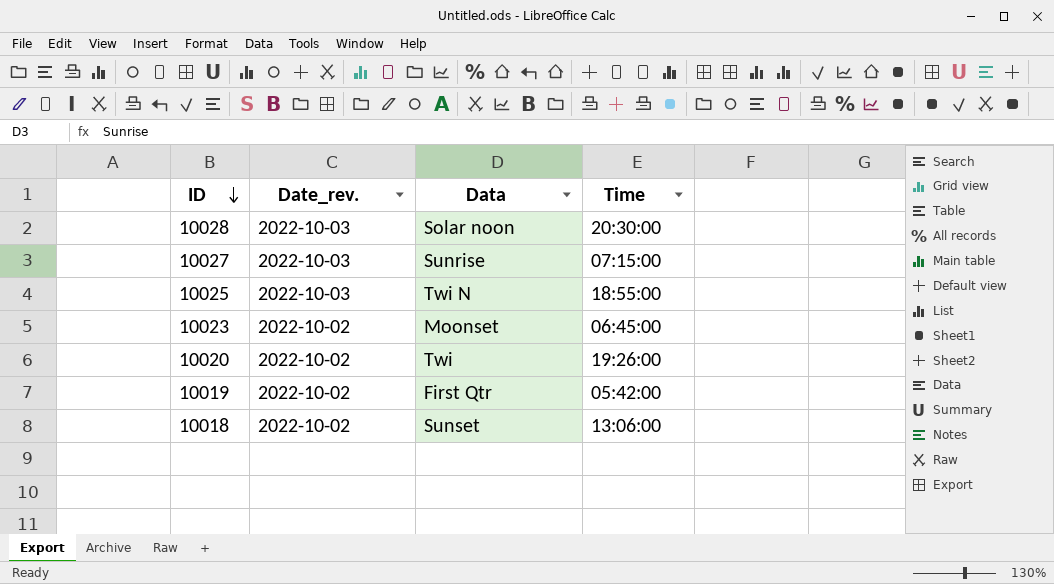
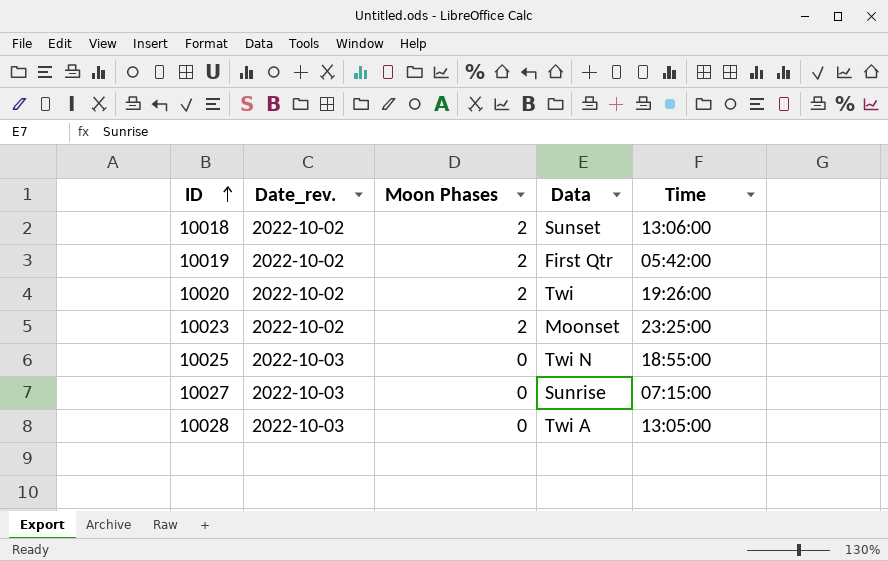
row order: ID descending -> ID ascending
column Moon Phases | position: none -> 3
10023 | Time: 06:45:00 -> 23:25:00
10028 | Data: Solar noon -> Twi A
10028 | Time: 20:30:00 -> 13:05:00

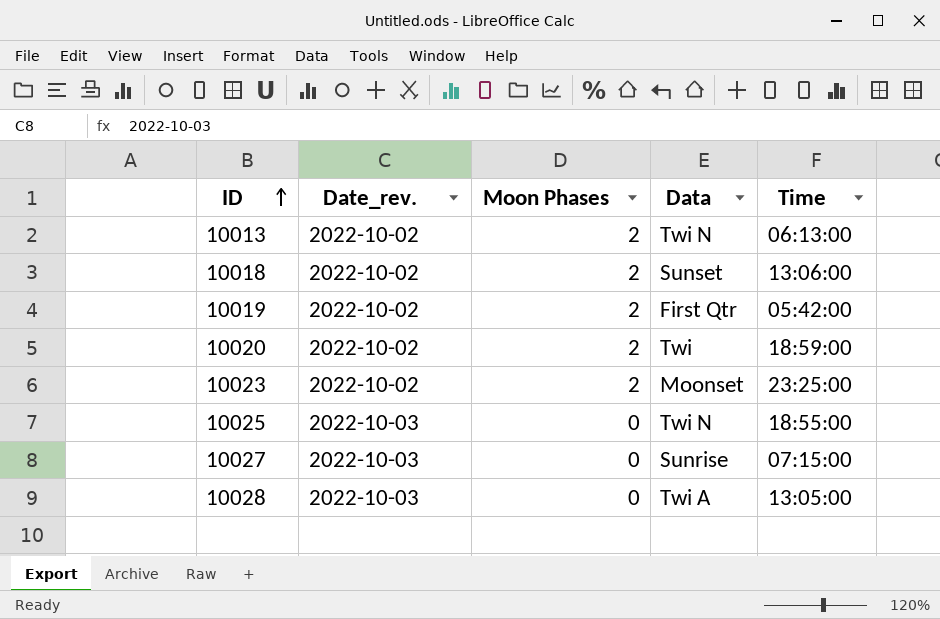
row 10013: none -> 2022-10-02 | 2 | Twi N | 06:13:00
10020 | Time: 19:26:00 -> 18:59:00

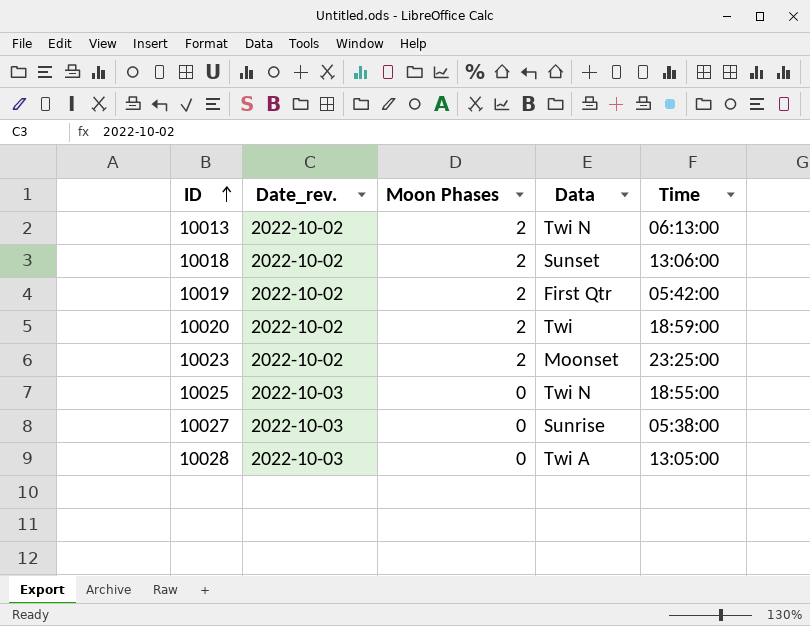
10027 | Time: 07:15:00 -> 05:38:00

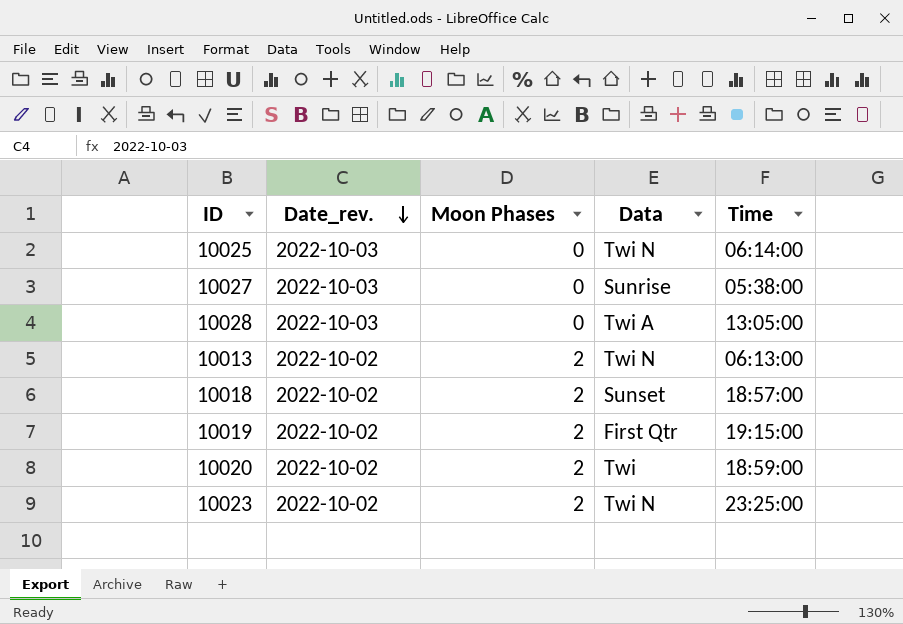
row order: ID ascending -> Date_rev. descending
10025 | Time: 18:55:00 -> 06:14:00
10018 | Time: 13:06:00 -> 18:57:00
10019 | Time: 05:42:00 -> 19:15:00
10023 | Data: Moonset -> Twi N

